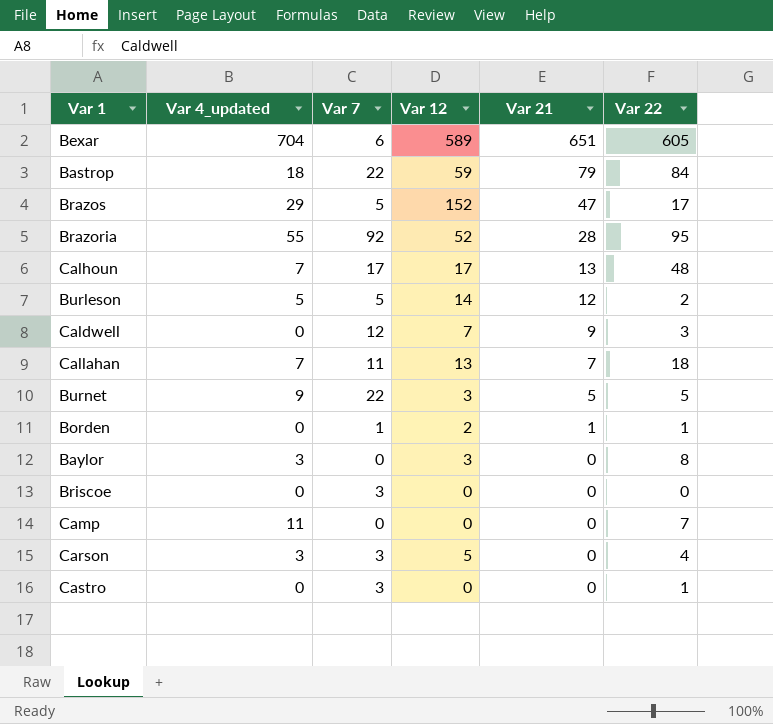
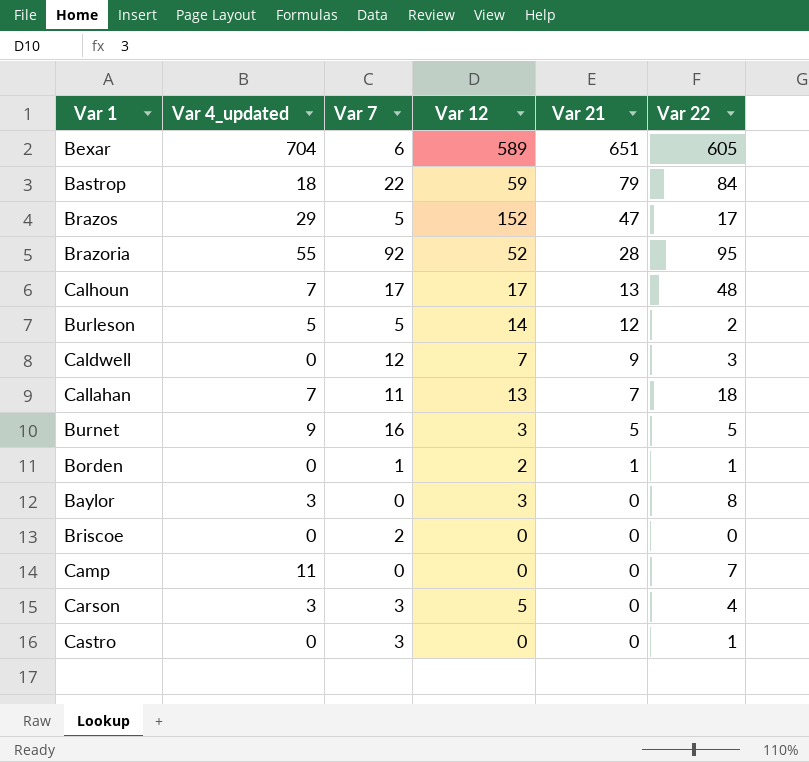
Burnet | Var 7: 22 -> 16
Briscoe | Var 7: 3 -> 2

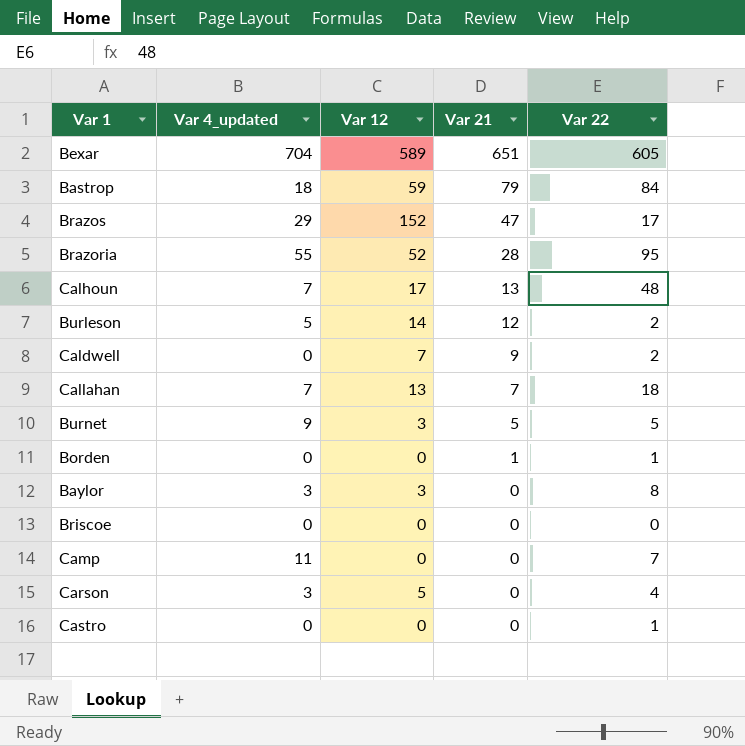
column Var 7 | position: 3 -> none
Caldwell | Var 22: 3 -> 2
Borden | Var 12: 2 -> 0

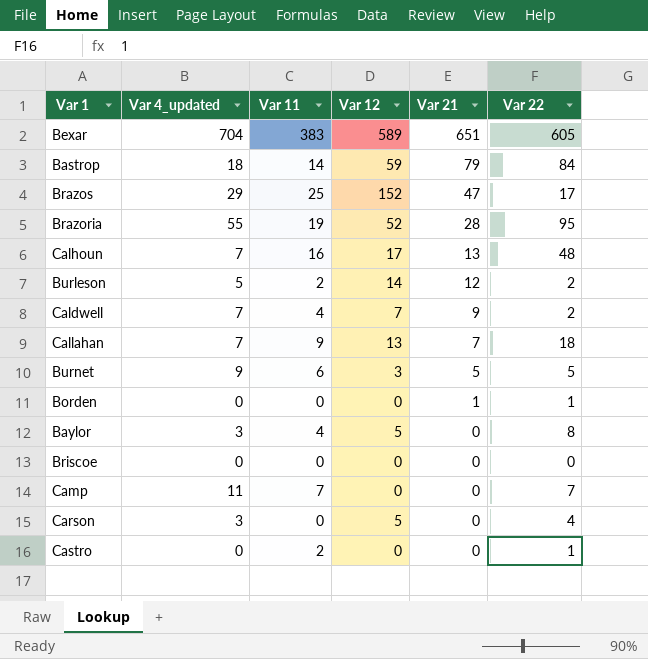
column Var 11 | position: none -> 3
Caldwell | Var 4_updated: 0 -> 7
Baylor | Var 12: 3 -> 5

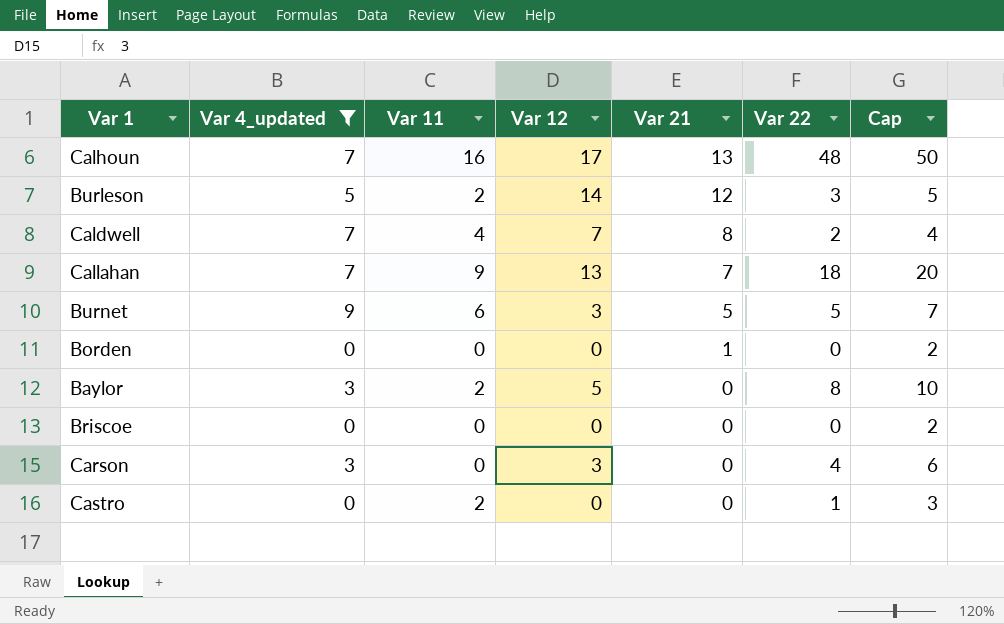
filter: none -> Var 4_updated <= 9
column Cap | formula: none -> [Var 22] + 2
Burleson | Var 22: 2 -> 3
Caldwell | Var 21: 9 -> 8
Borden | Var 22: 1 -> 0
Baylor | Var 11: 4 -> 2
Carson | Var 12: 5 -> 3

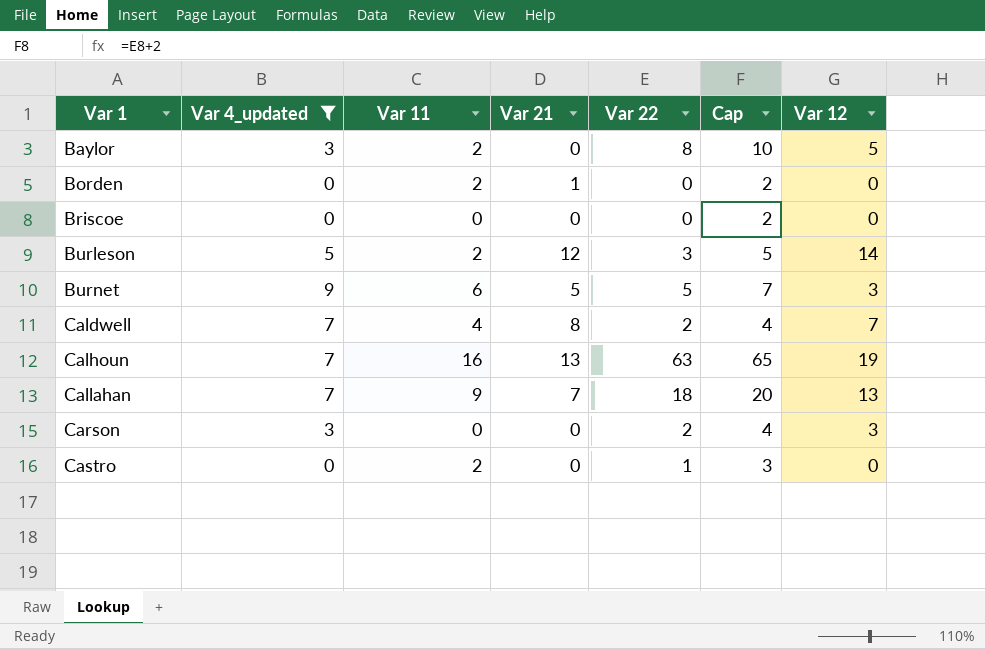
row order: Var 21 descending -> Var 1 ascending
column Var 12 | position: 4 -> 7
Borden | Var 11: 0 -> 2
Calhoun | Var 22: 48 -> 63
Calhoun | Cap: 50 -> 65
Calhoun | Var 12: 17 -> 19
Carson | Var 22: 4 -> 2
Carson | Cap: 6 -> 4

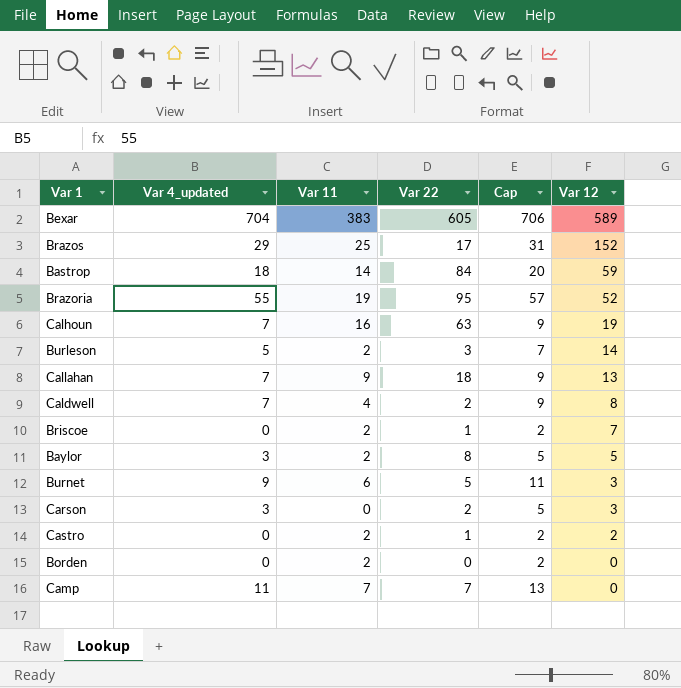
filter: Var 4_updated <= 9 -> none
row order: Var 1 ascending -> Var 12 descending
column Var 21 | position: 4 -> none
column Cap | formula: [Var 22] + 2 -> [Var 4_updated] + 2
Caldwell | Var 12: 7 -> 8
Briscoe | Var 11: 0 -> 2
Briscoe | Var 22: 0 -> 1
Briscoe | Var 12: 0 -> 7
Castro | Var 12: 0 -> 2

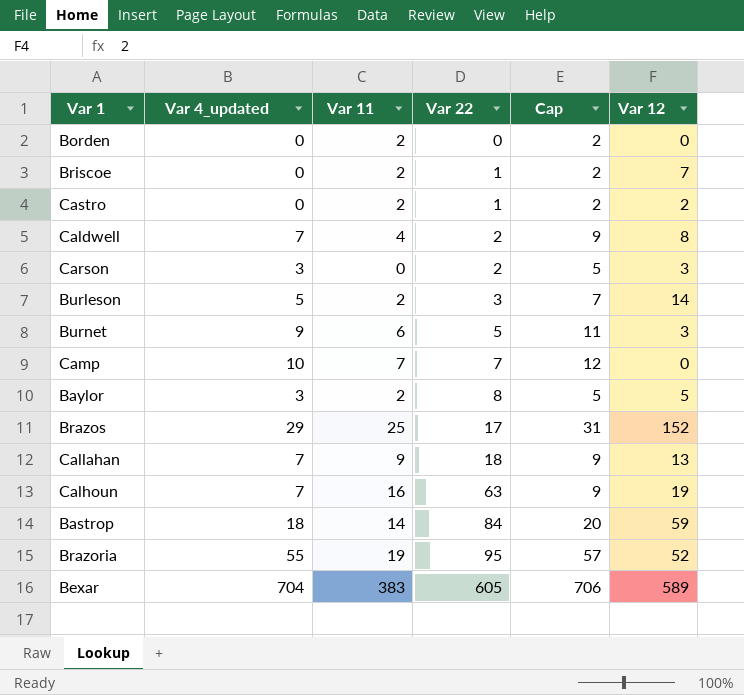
row order: Var 12 descending -> Var 22 ascending
Camp | Var 4_updated: 11 -> 10
Camp | Cap: 13 -> 12

